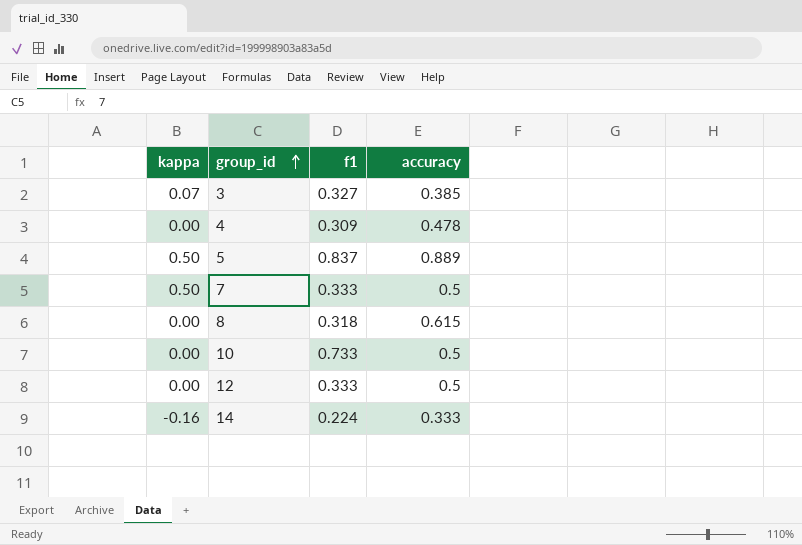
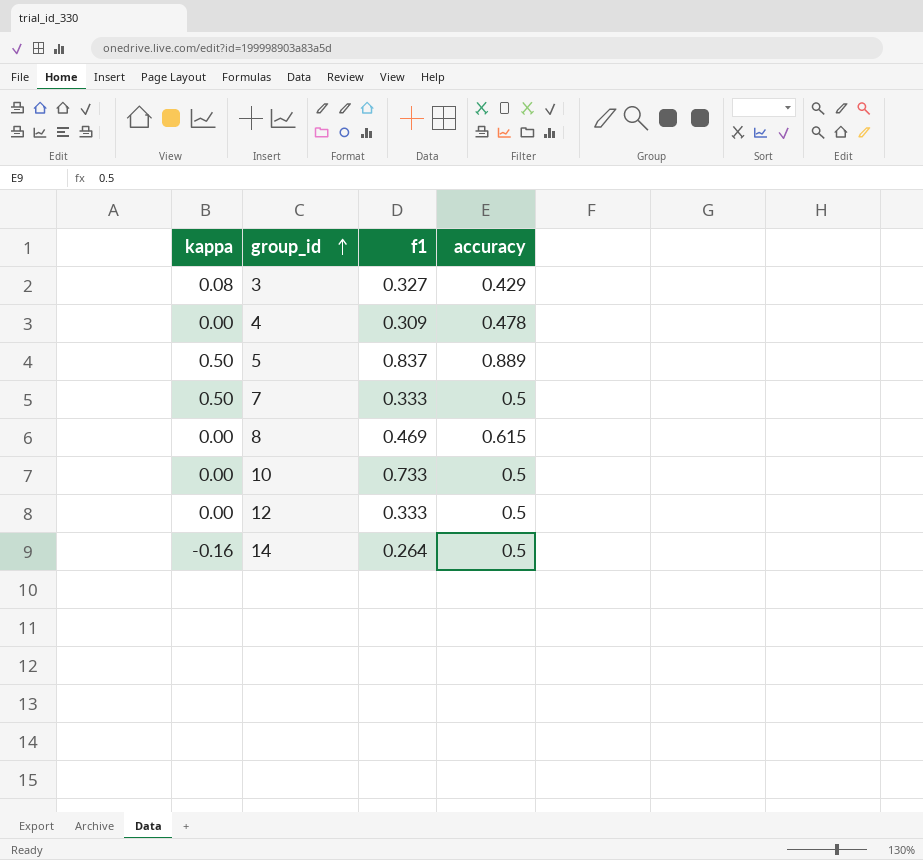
3 | kappa: 0.07 -> 0.08
3 | accuracy: 0.385 -> 0.429
8 | f1: 0.318 -> 0.469
14 | f1: 0.224 -> 0.264
14 | accuracy: 0.333 -> 0.5

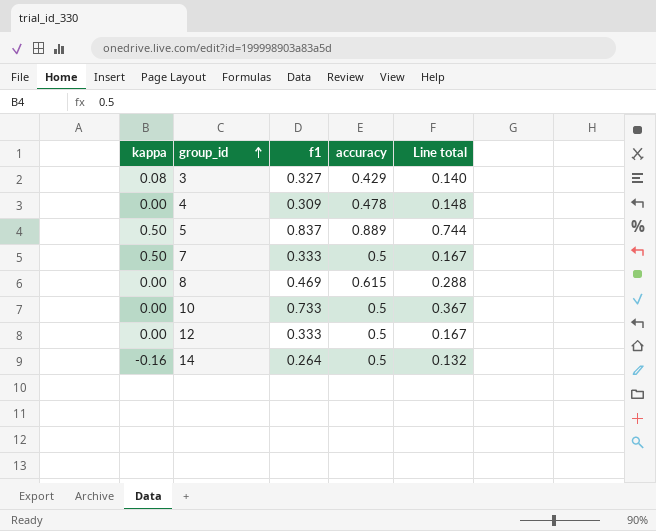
column Line total | formula: none -> [f1] * [accuracy]

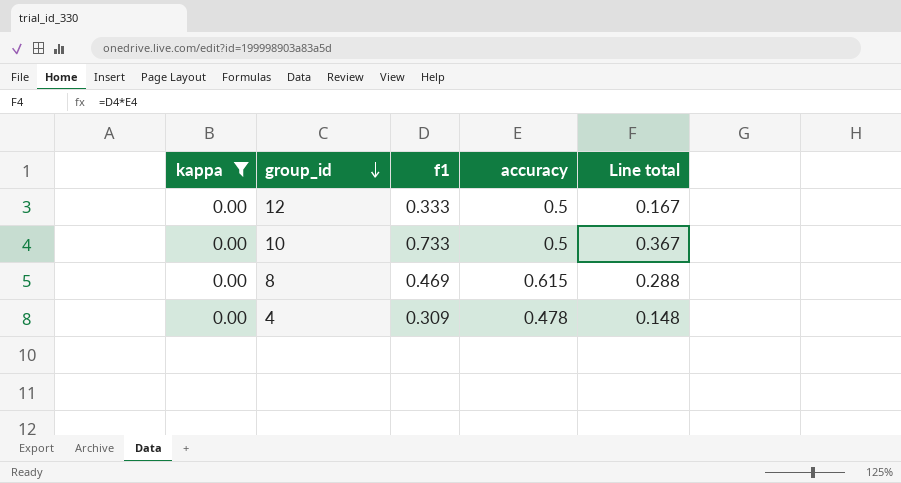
filter: none -> kappa = 0.00
row order: group_id ascending -> group_id descending

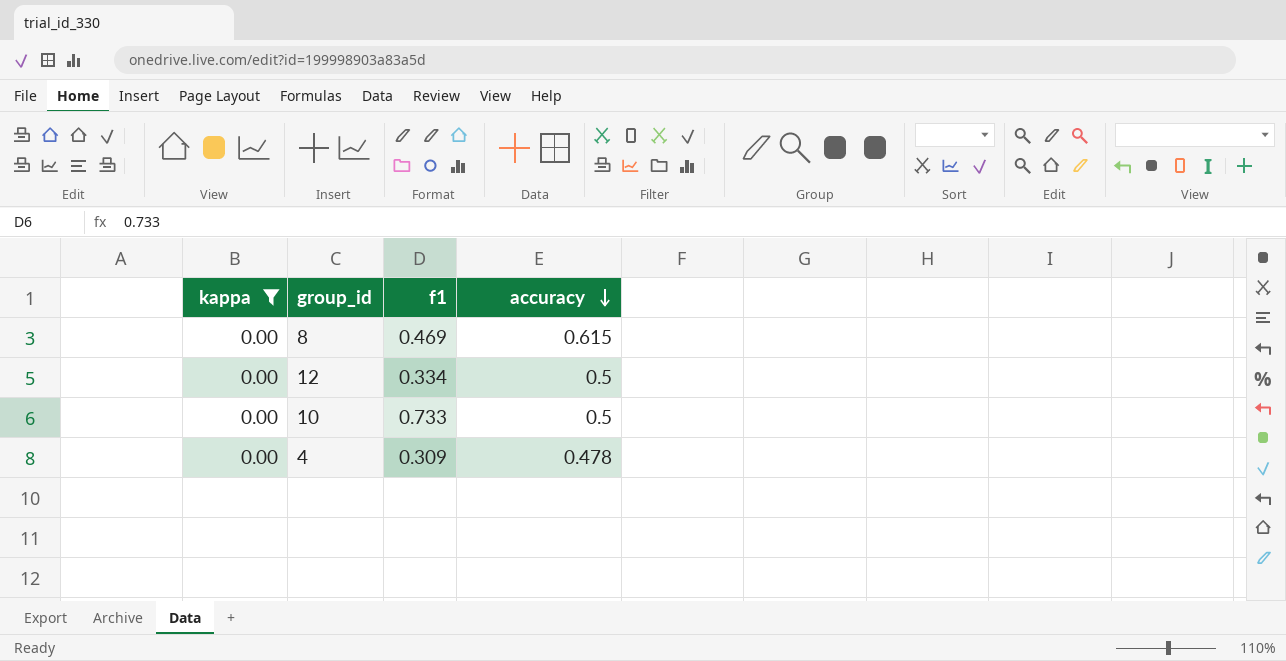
row order: group_id descending -> accuracy descending
column Line total | formula: [f1] * [accuracy] -> none
12 | f1: 0.333 -> 0.334

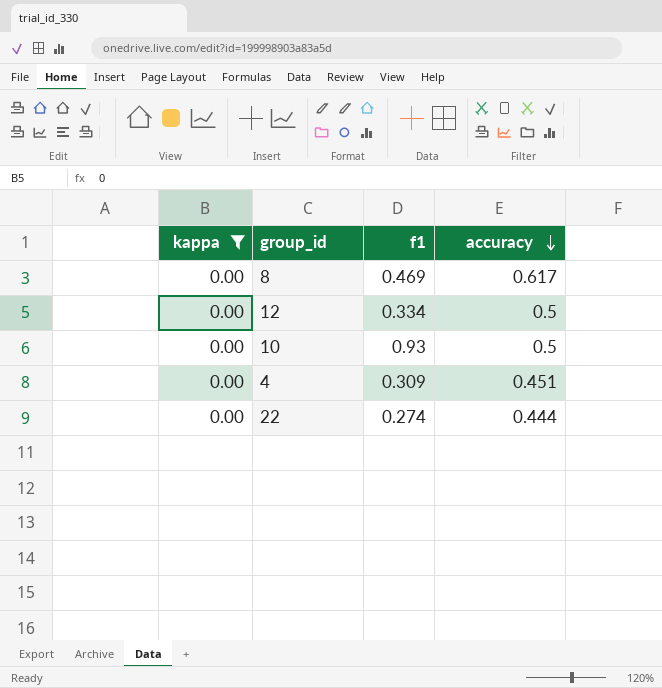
8 | accuracy: 0.615 -> 0.617
10 | f1: 0.733 -> 0.93
4 | accuracy: 0.478 -> 0.451
row 22: none -> 0.00 | 0.274 | 0.444

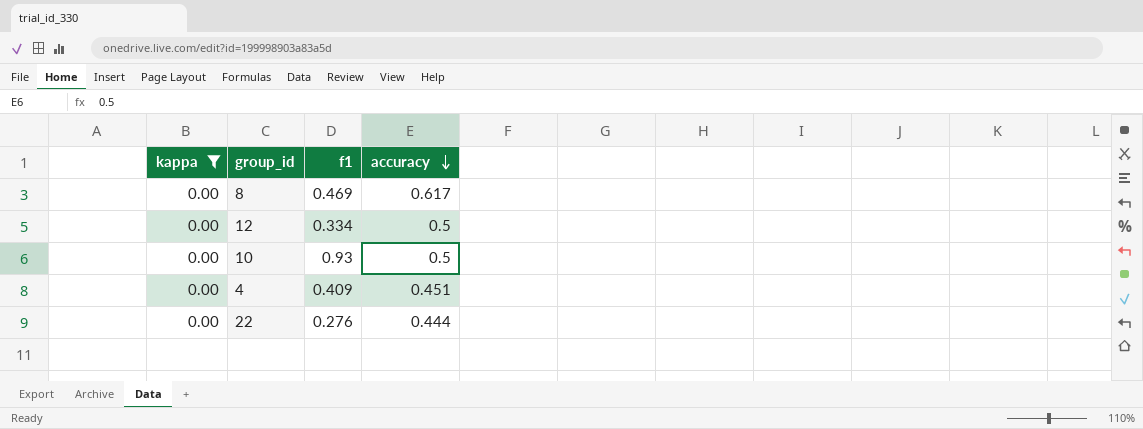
4 | f1: 0.309 -> 0.409
22 | f1: 0.274 -> 0.276

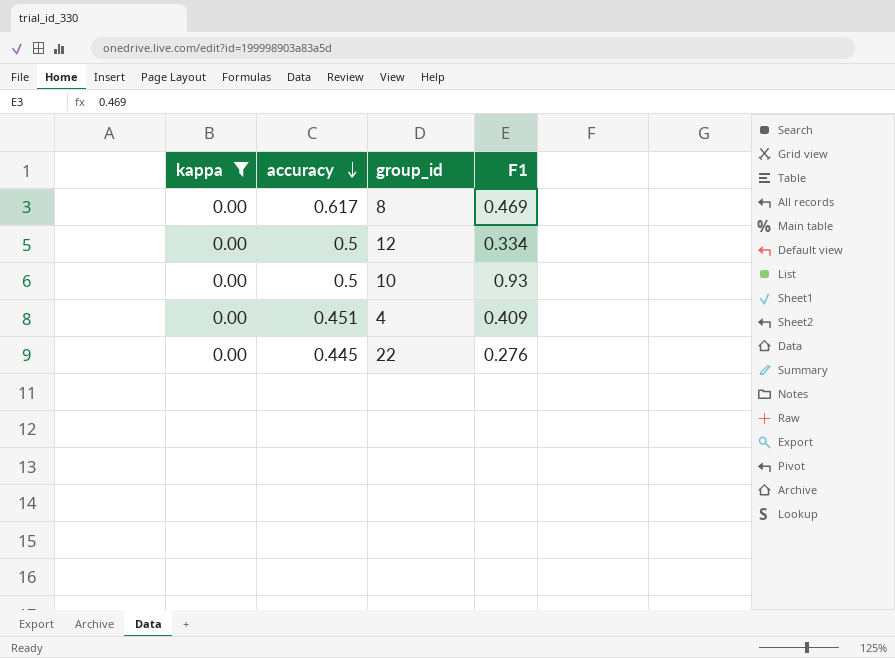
column accuracy | position: 4 -> 2
column name: f1 -> F1
22 | accuracy: 0.444 -> 0.445

